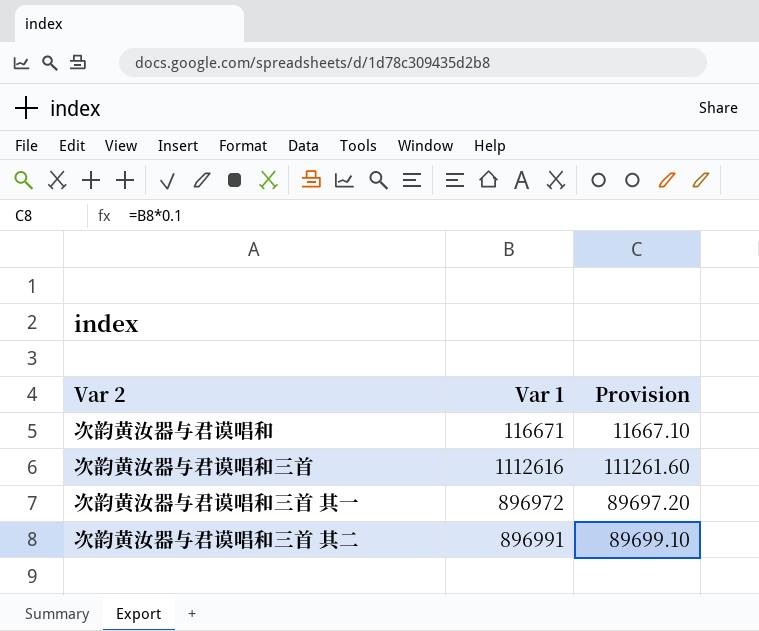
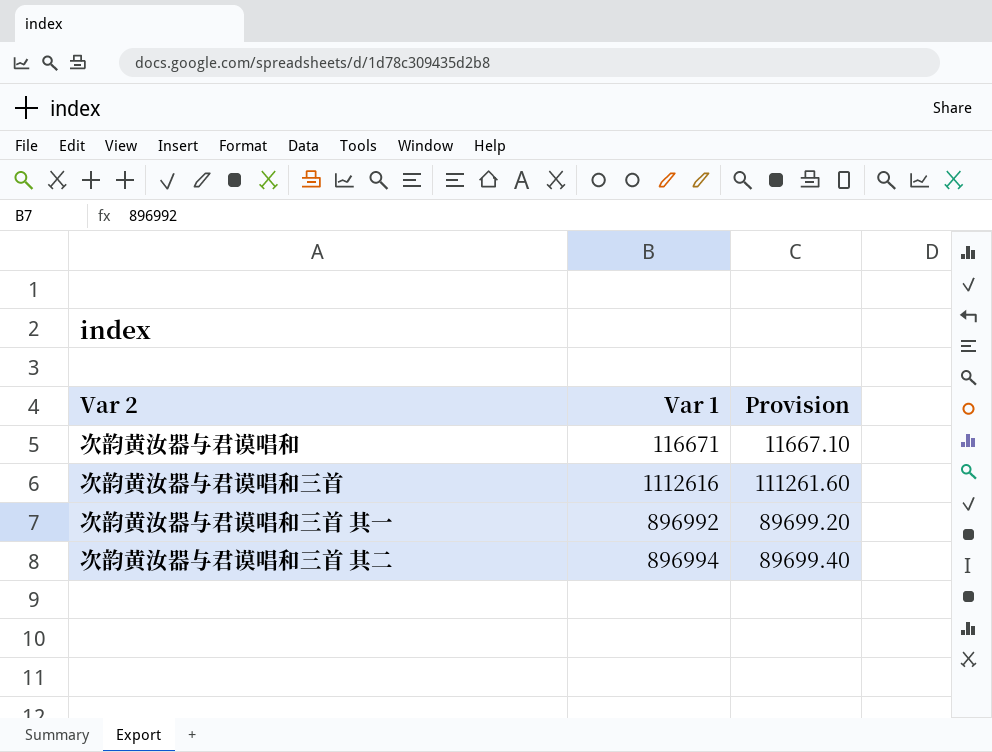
次韵黄汝器与君谟唱和三首 其一 | Var 1: 896972 -> 896992
次韵黄汝器与君谟唱和三首 其一 | Provision: 89697.20 -> 89699.20
次韵黄汝器与君谟唱和三首 其二 | Var 1: 896991 -> 896994
次韵黄汝器与君谟唱和三首 其二 | Provision: 89699.10 -> 89699.40

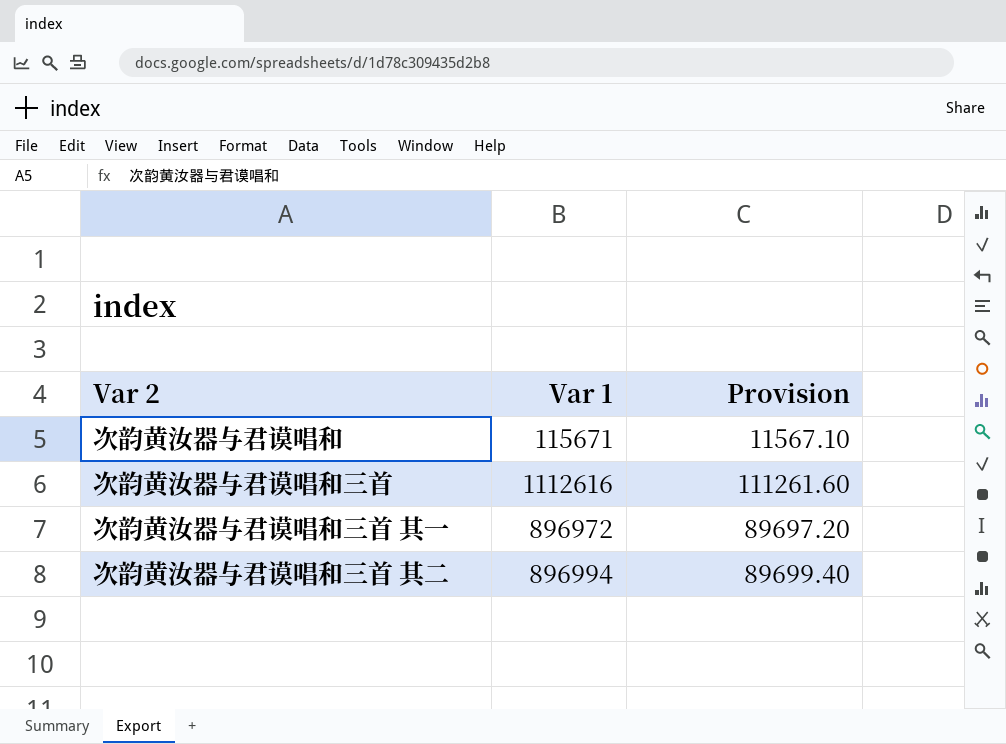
次韵黄汝器与君谟唱和 | Var 1: 116671 -> 115671
次韵黄汝器与君谟唱和 | Provision: 11667.10 -> 11567.10
次韵黄汝器与君谟唱和三首 其一 | Var 1: 896992 -> 896972
次韵黄汝器与君谟唱和三首 其一 | Provision: 89699.20 -> 89697.20

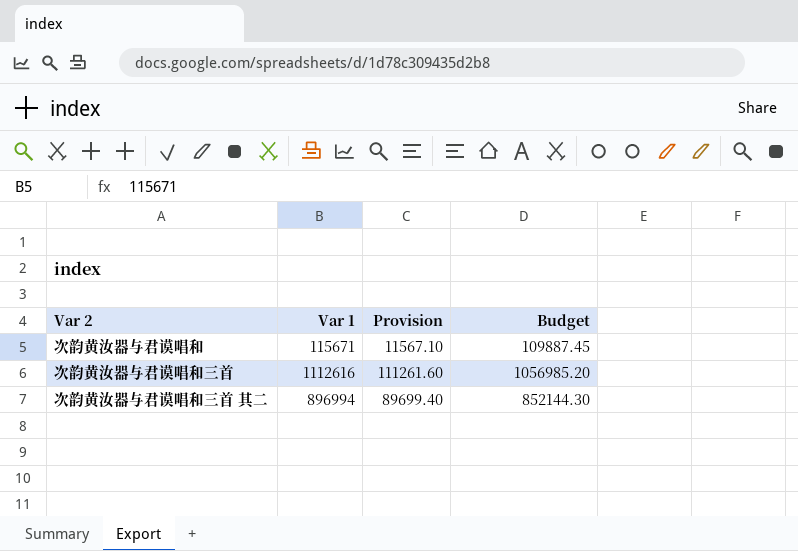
column Budget | formula: none -> [Var 1] * 0.95
row 次韵黄汝器与君谟唱和三首 其一: 896972 | 89697.20 -> none

